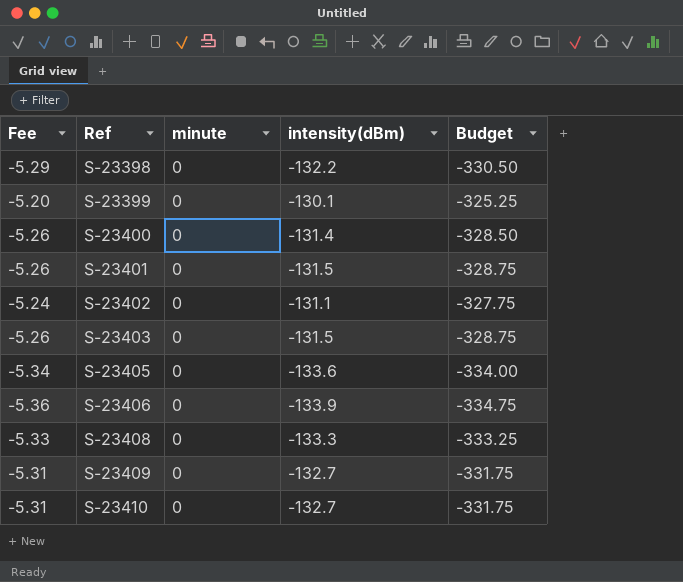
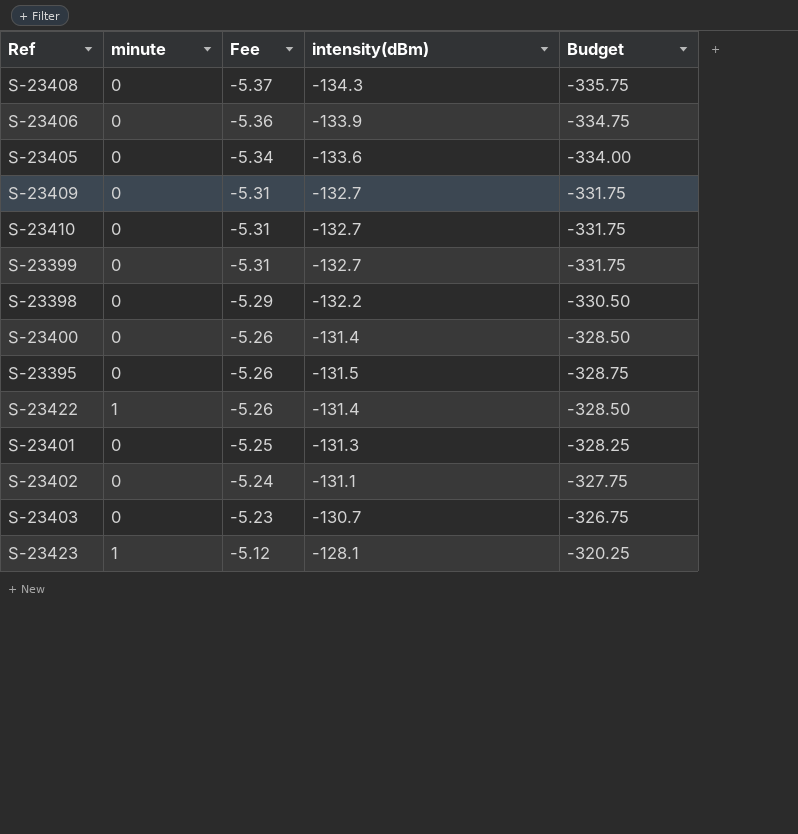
row order: Ref ascending -> Fee ascending
column Fee | position: 1 -> 3
S-23408 | Fee: -5.33 -> -5.37
S-23408 | intensity(dBm): -133.3 -> -134.3
S-23408 | Budget: -333.25 -> -335.75
S-23399 | Fee: -5.20 -> -5.31
S-23399 | intensity(dBm): -130.1 -> -132.7
S-23399 | Budget: -325.25 -> -331.75
row S-23395: none -> 0 | -5.26 | -131.5 | -328.75
row S-23422: none -> 1 | -5.26 | -131.4 | -328.50
S-23401 | Fee: -5.26 -> -5.25
S-23401 | intensity(dBm): -131.5 -> -131.3
S-23401 | Budget: -328.75 -> -328.25
S-23403 | Fee: -5.26 -> -5.23
S-23403 | intensity(dBm): -131.5 -> -130.7
S-23403 | Budget: -328.75 -> -326.75
row S-23423: none -> 1 | -5.12 | -128.1 | -320.25

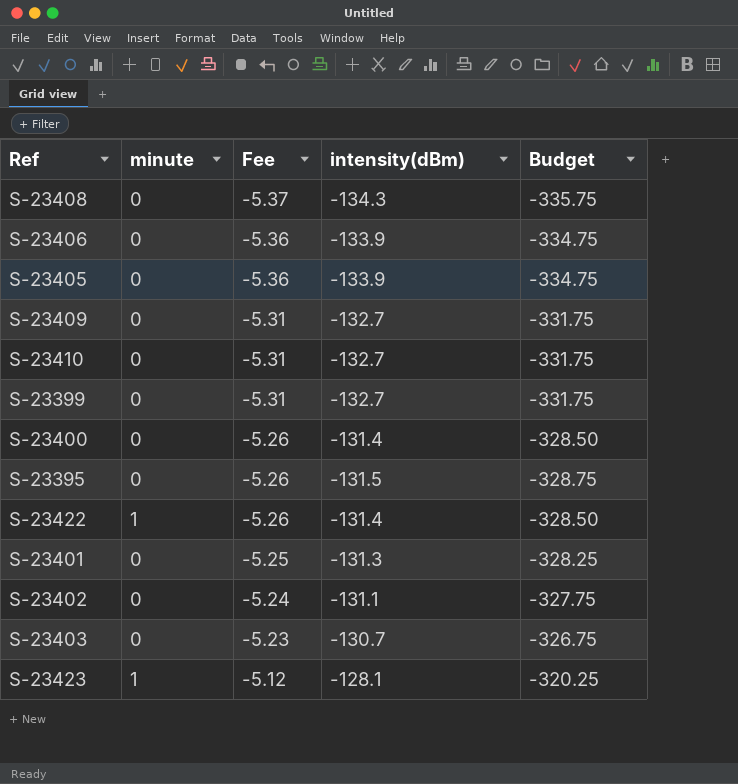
row S-23398: 0 | -5.29 | -132.2 | -330.50 -> none
S-23405 | Fee: -5.34 -> -5.36
S-23405 | intensity(dBm): -133.6 -> -133.9
S-23405 | Budget: -334.00 -> -334.75

